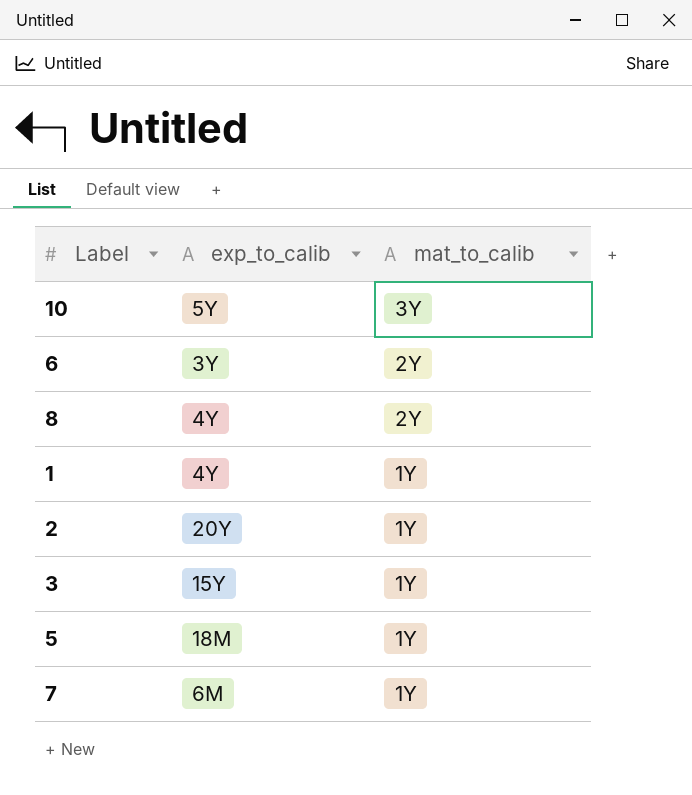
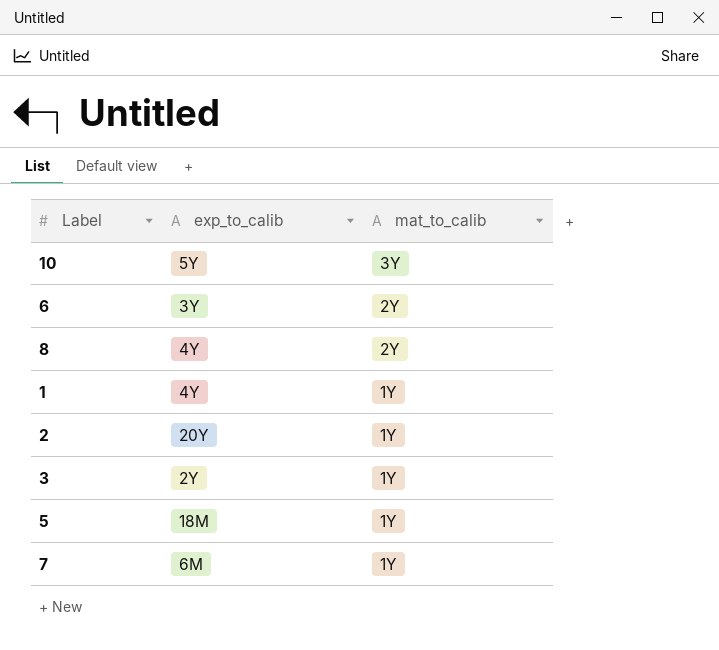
3 | exp_to_calib: 15Y -> 2Y

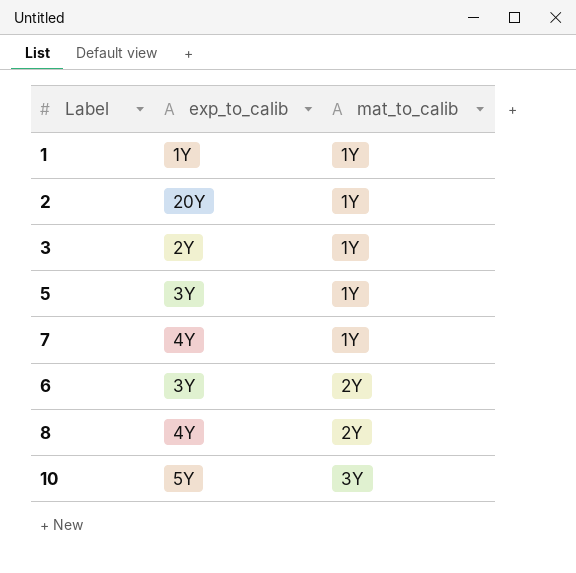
row order: mat_to_calib descending -> mat_to_calib ascending
1 | exp_to_calib: 4Y -> 1Y
5 | exp_to_calib: 18M -> 3Y
7 | exp_to_calib: 6M -> 4Y

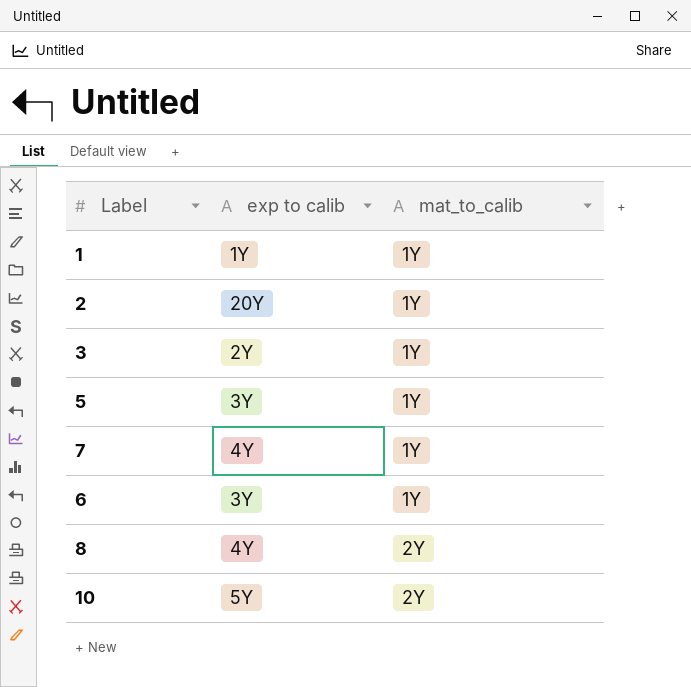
column name: exp_to_calib -> exp to calib
6 | mat_to_calib: 2Y -> 1Y
10 | mat_to_calib: 3Y -> 2Y

